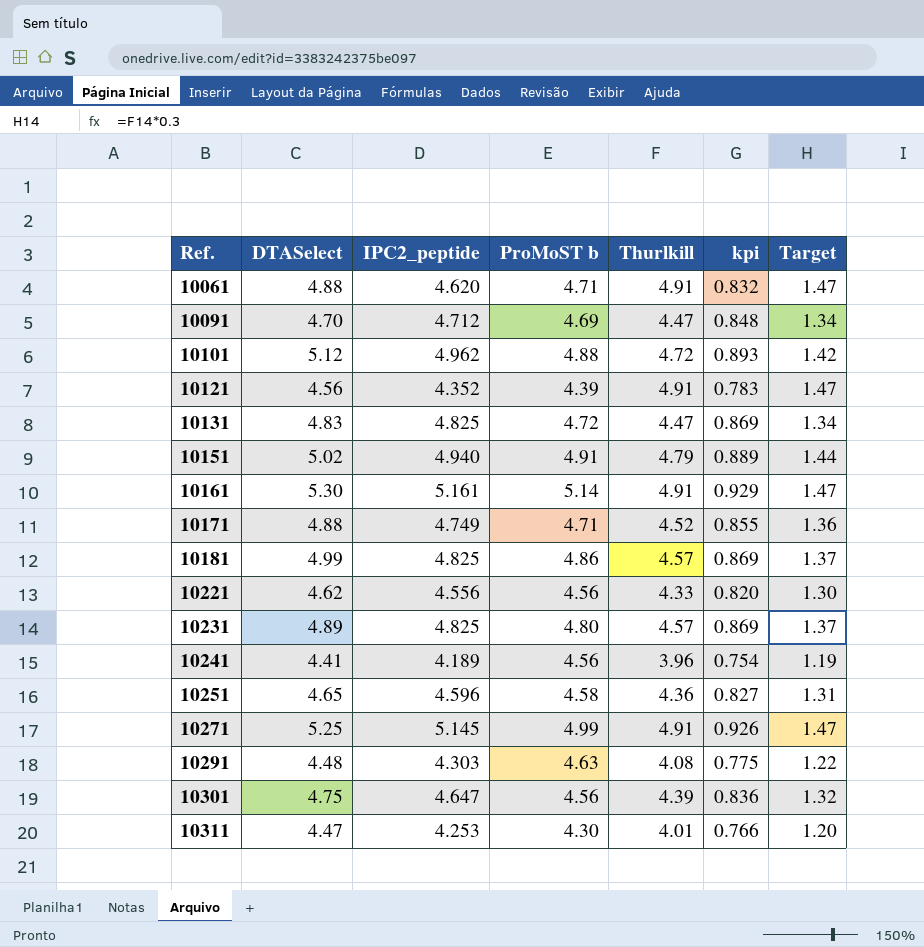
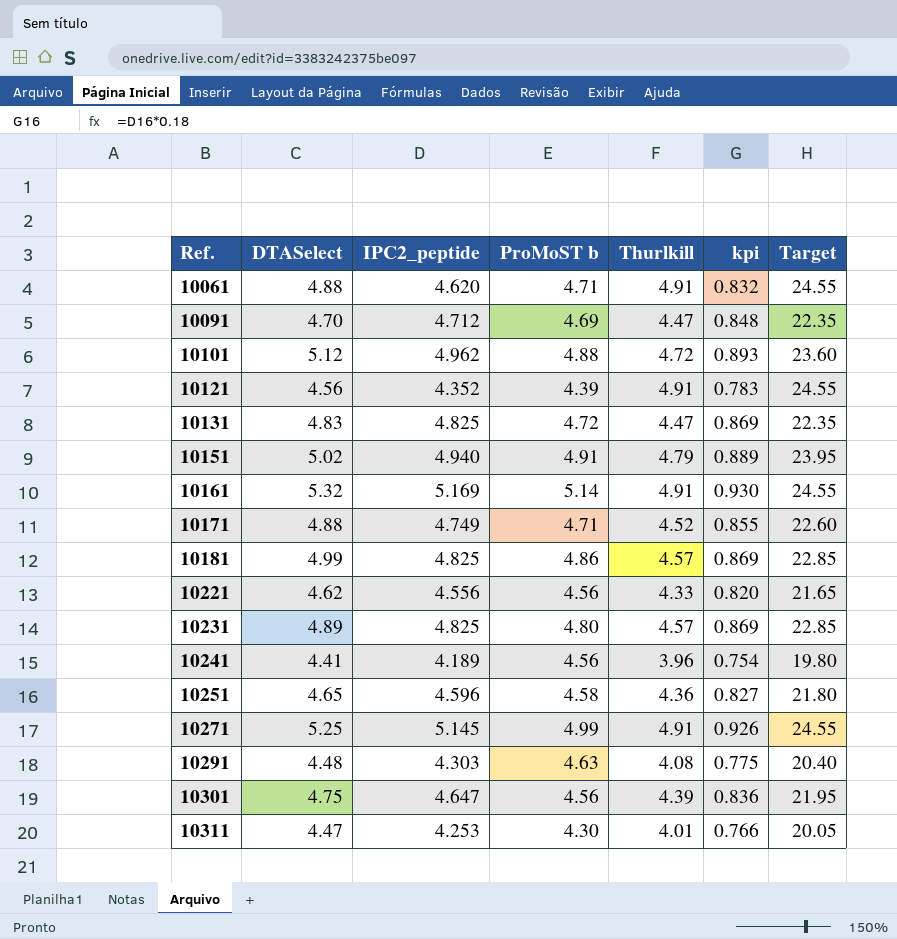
column Target | formula: [Thurlkill] * 0.3 -> [Thurlkill] * 5
10161 | DTASelect: 5.30 -> 5.32
10161 | IPC2_peptide: 5.161 -> 5.169
10161 | kpi: 0.929 -> 0.930

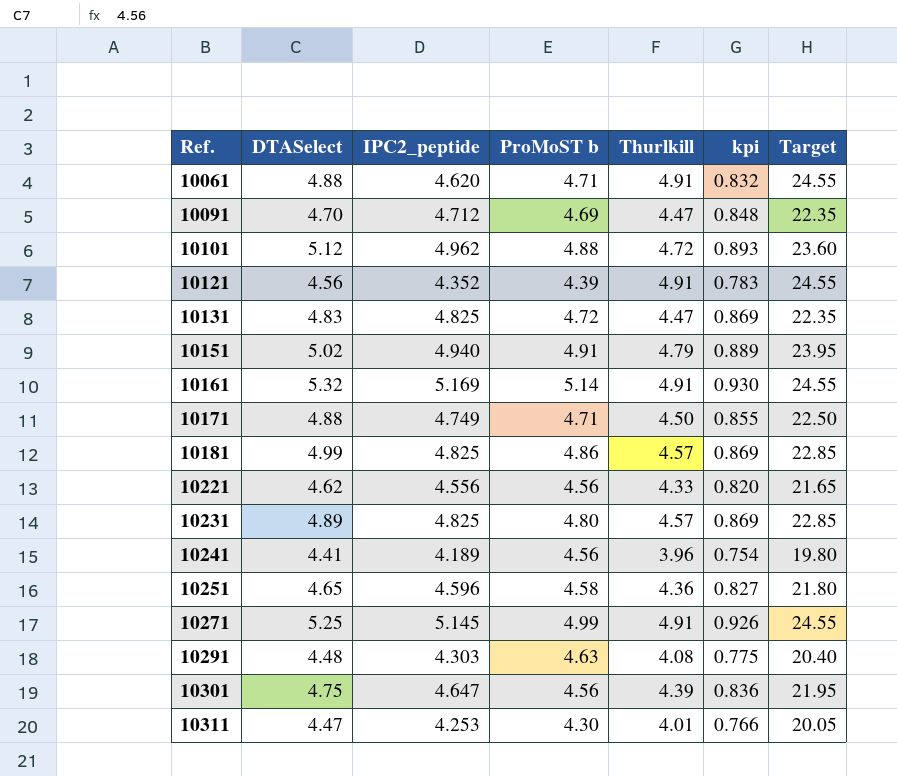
10171 | Thurlkill: 4.52 -> 4.50
10171 | Target: 22.60 -> 22.50

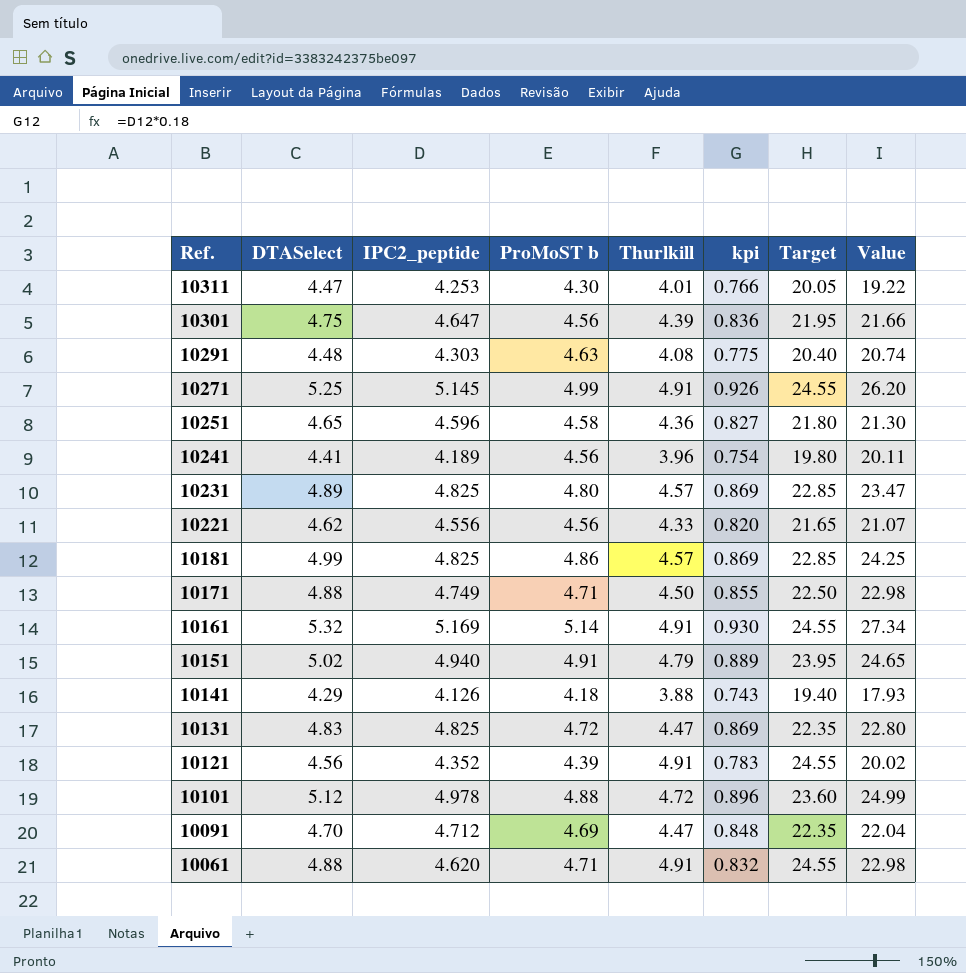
row order: Ref. ascending -> Ref. descending
column Value | formula: none -> [DTASelect] * [ProMoST b]
row 10141: none -> 4.29 | 4.126 | 4.18 | 3.88 | 0.743 | 19.40 | 17.93
10101 | IPC2_peptide: 4.962 -> 4.978
10101 | kpi: 0.893 -> 0.896

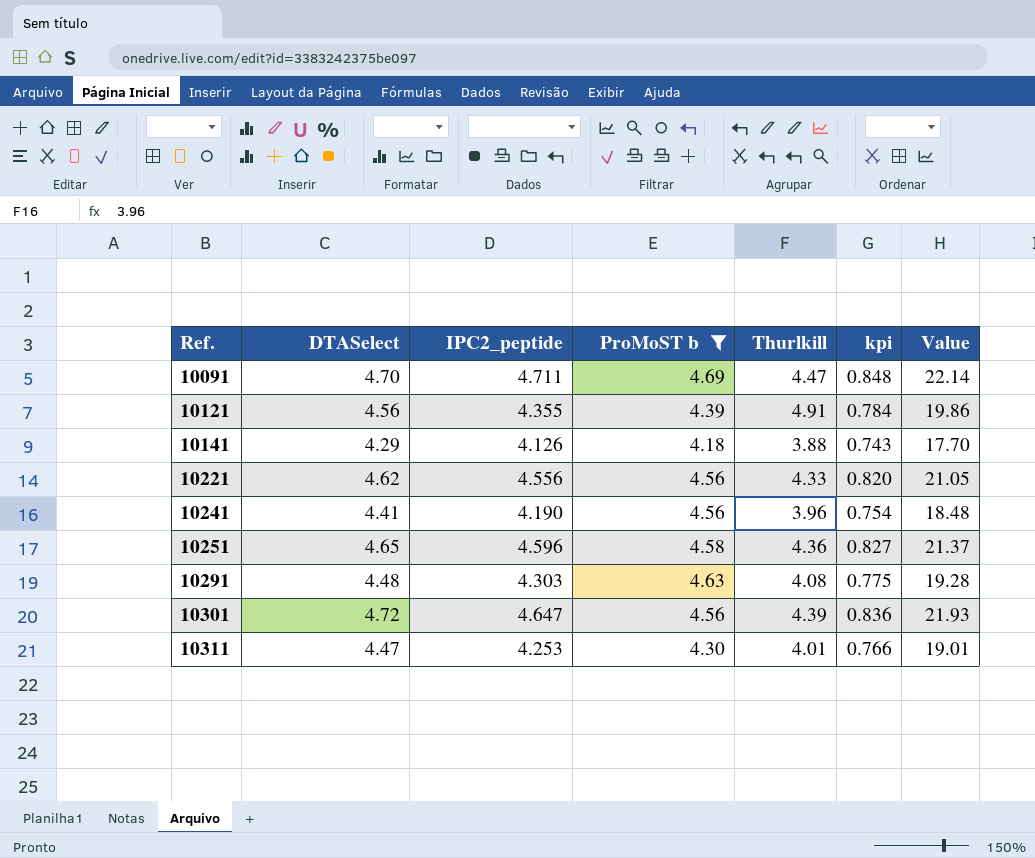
filter: none -> ProMoST b <= 4.69
row order: Ref. descending -> Ref. ascending
column Target | formula: [Thurlkill] * 5 -> none
column Value | formula: [DTASelect] * [ProMoST b] -> [DTASelect] * [IPC2_peptide]
10091 | IPC2_peptide: 4.712 -> 4.711
10121 | IPC2_peptide: 4.352 -> 4.355
10121 | kpi: 0.783 -> 0.784
10241 | IPC2_peptide: 4.189 -> 4.190
10301 | DTASelect: 4.75 -> 4.72

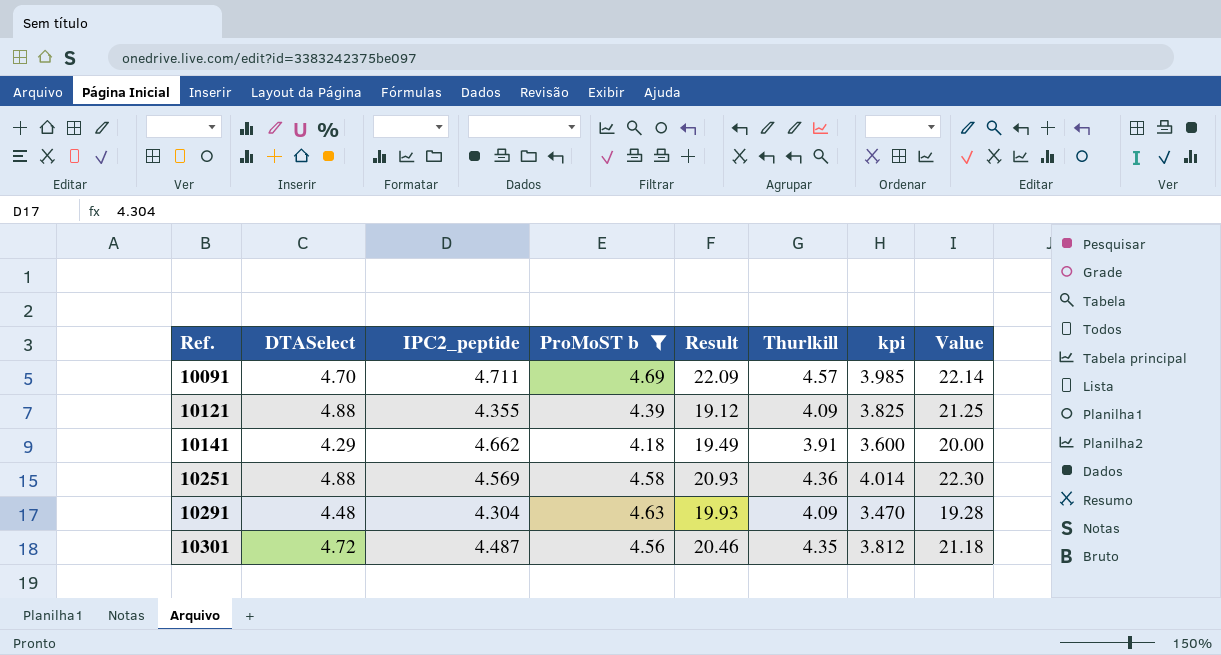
column Result | formula: none -> [IPC2_peptide] * [ProMoST b]
column kpi | formula: [IPC2_peptide] * 0.18 -> [Value] * 0.18
row 10221: 4.62 | 4.556 | 4.56 | 4.33 | 0.820 | 21.05 -> none
row 10241: 4.41 | 4.190 | 4.56 | 3.96 | 0.754 | 18.48 -> none
row 10311: 4.47 | 4.253 | 4.30 | 4.01 | 0.766 | 19.01 -> none
10091 | Thurlkill: 4.47 -> 4.57
10121 | DTASelect: 4.56 -> 4.88
10121 | Thurlkill: 4.91 -> 4.09
10121 | Value: 19.86 -> 21.25
10141 | IPC2_peptide: 4.126 -> 4.662
10141 | Thurlkill: 3.88 -> 3.91
10141 | Value: 17.70 -> 20.00
10251 | DTASelect: 4.65 -> 4.88
10251 | IPC2_peptide: 4.596 -> 4.569
10251 | Value: 21.37 -> 22.30
10291 | IPC2_peptide: 4.303 -> 4.304
10291 | Thurlkill: 4.08 -> 4.09
10301 | IPC2_peptide: 4.647 -> 4.487
10301 | Thurlkill: 4.39 -> 4.35
10301 | Value: 21.93 -> 21.18

